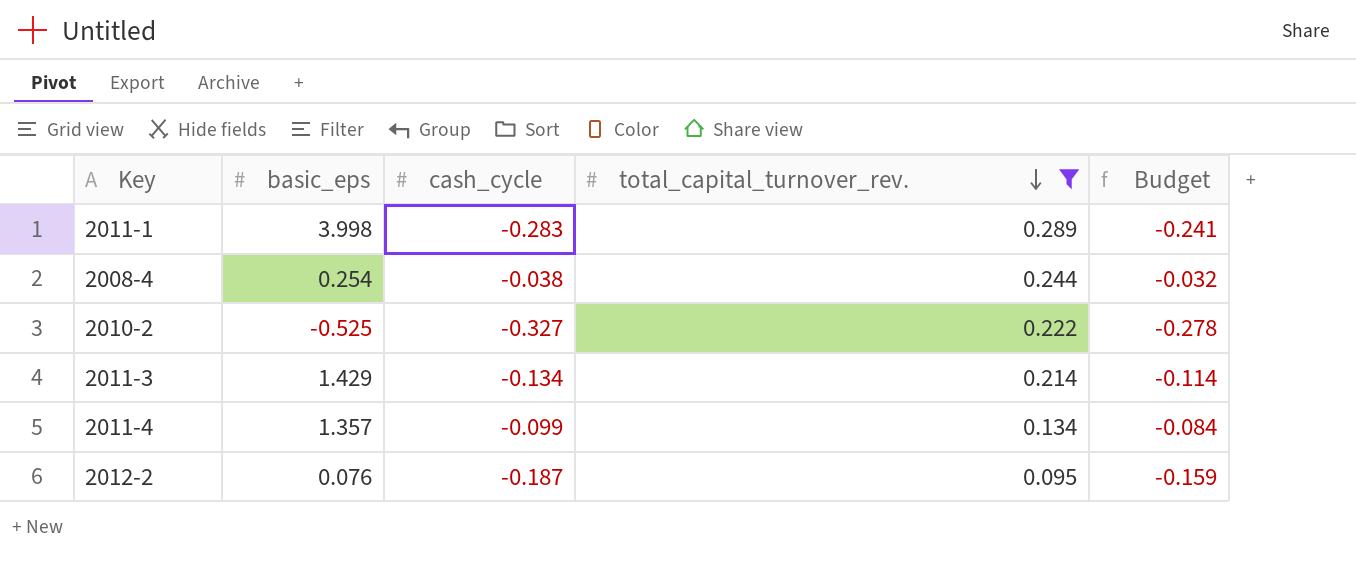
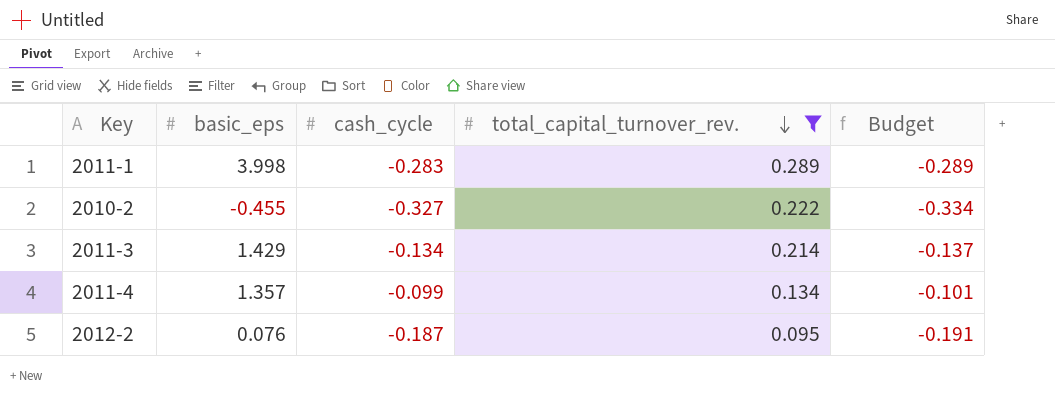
column Budget | formula: [cash_cycle] * 0.85 -> [cash_cycle] * 1.02
row 2008-4: 0.254 | -0.038 | 0.244 | -0.032 -> none
2010-2 | basic_eps: -0.525 -> -0.455

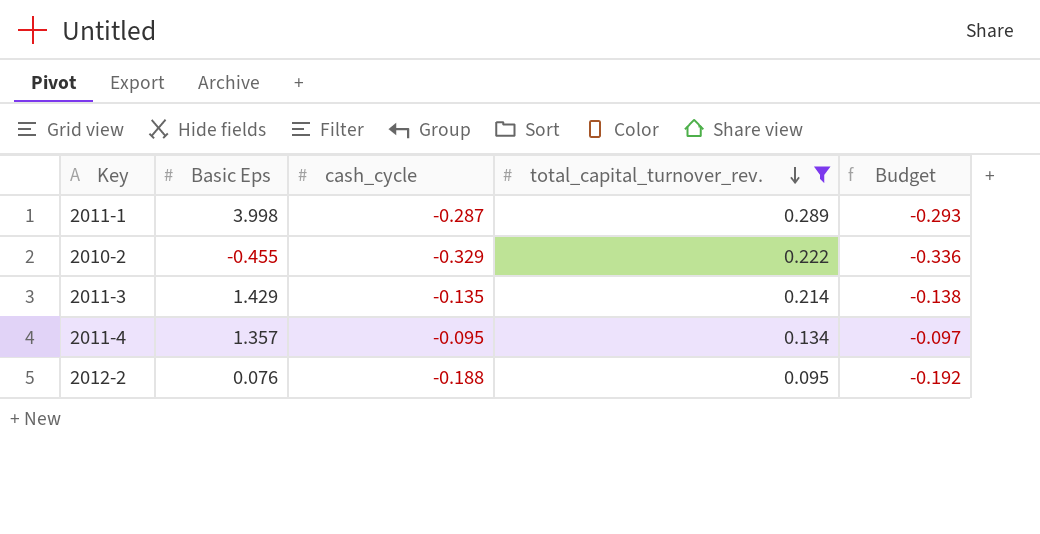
column name: basic_eps -> Basic Eps
2011-1 | cash_cycle: -0.283 -> -0.287
2011-1 | Budget: -0.289 -> -0.293
2010-2 | cash_cycle: -0.327 -> -0.329
2010-2 | Budget: -0.334 -> -0.336
2011-3 | cash_cycle: -0.134 -> -0.135
2011-3 | Budget: -0.137 -> -0.138
2011-4 | cash_cycle: -0.099 -> -0.095
2011-4 | Budget: -0.101 -> -0.097
2012-2 | cash_cycle: -0.187 -> -0.188
2012-2 | Budget: -0.191 -> -0.192

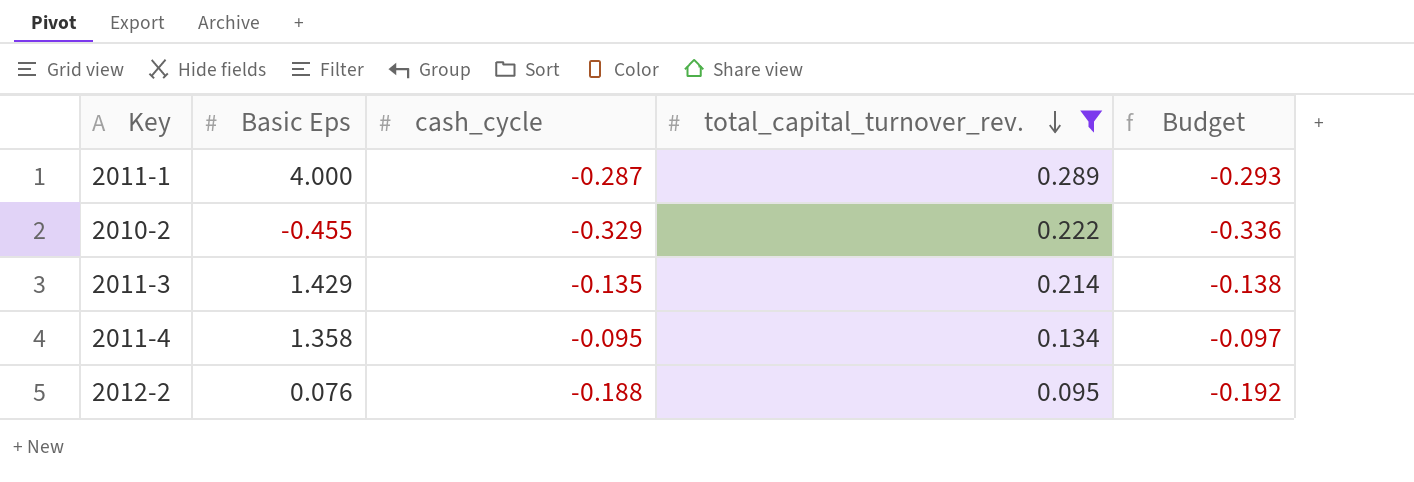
2011-1 | Basic Eps: 3.998 -> 4.000
2011-4 | Basic Eps: 1.357 -> 1.358

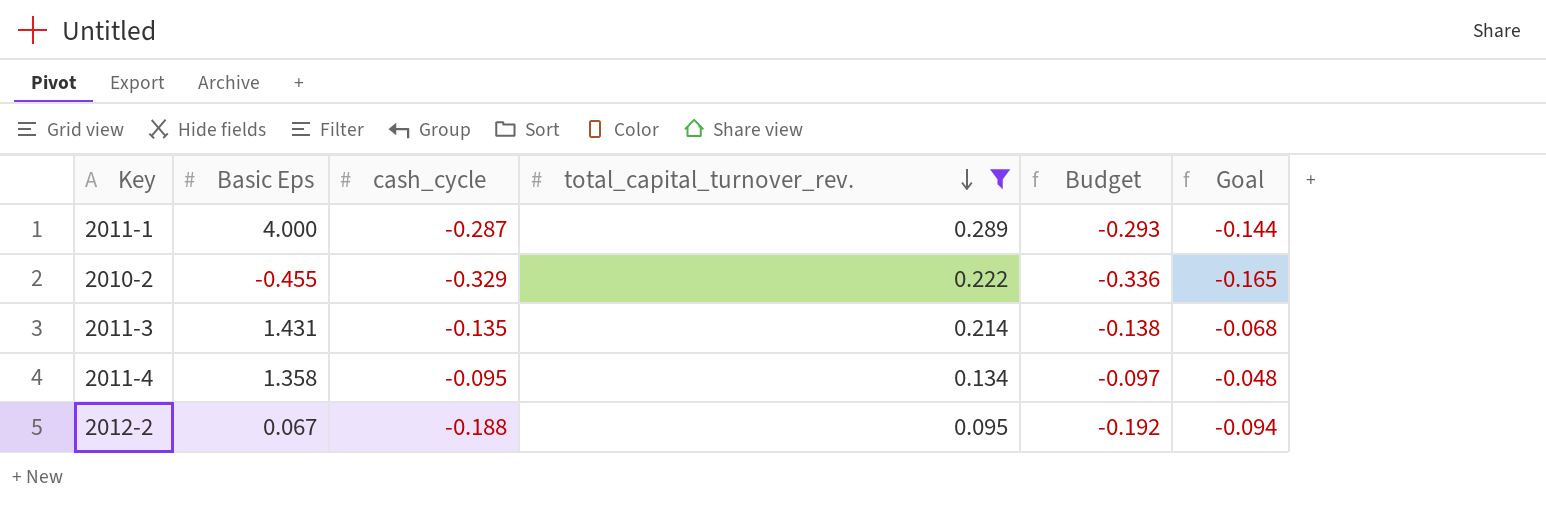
column Goal | formula: none -> [cash_cycle] * 0.5
2011-3 | Basic Eps: 1.429 -> 1.431
2012-2 | Basic Eps: 0.076 -> 0.067

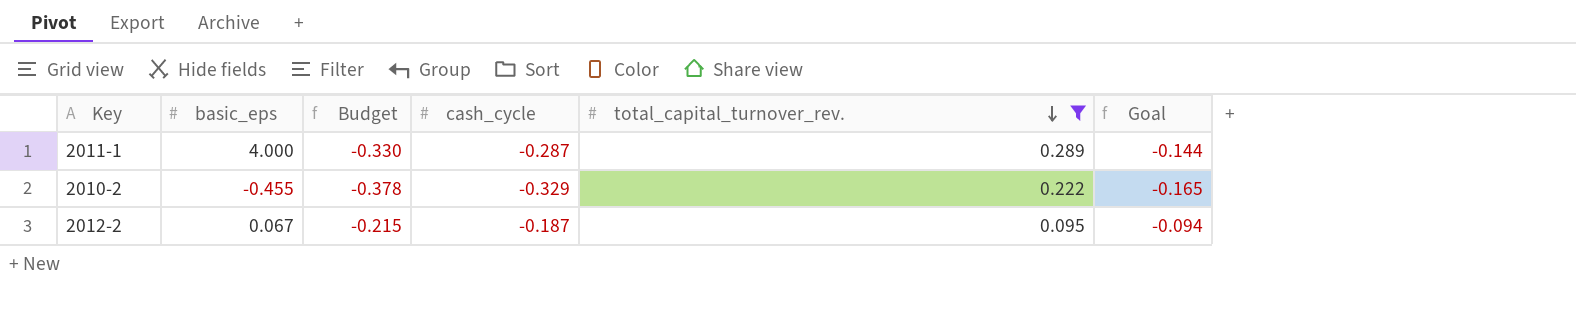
column name: Basic Eps -> basic_eps
column Budget | formula: [cash_cycle] * 1.02 -> [cash_cycle] * 1.15
column Budget | position: 5 -> 3
row 2011-3: 1.431 | -0.135 | 0.214 | -0.138 | -0.068 -> none
row 2011-4: 1.358 | -0.095 | 0.134 | -0.097 | -0.048 -> none
2012-2 | cash_cycle: -0.188 -> -0.187

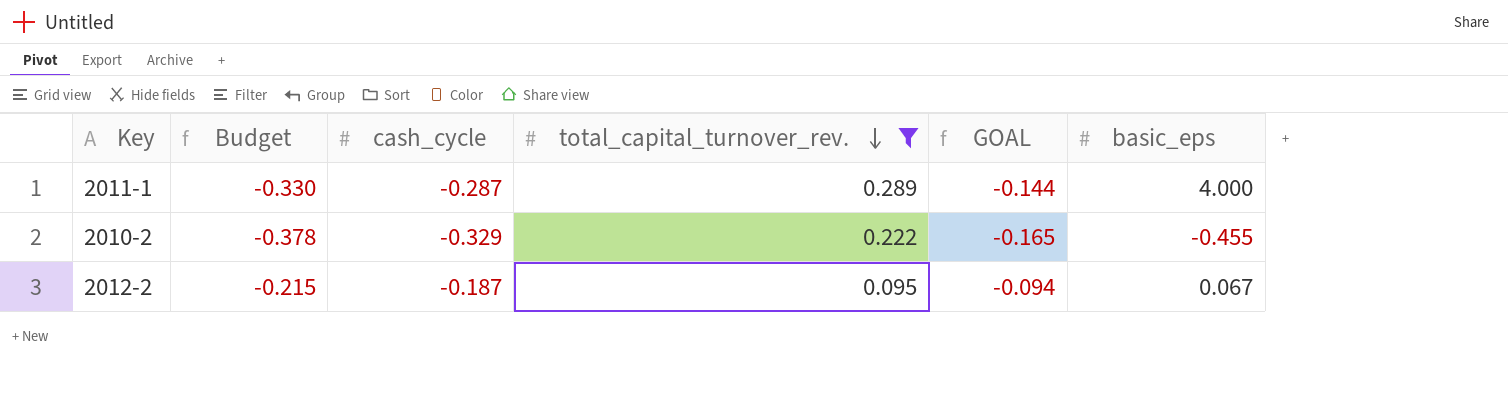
column name: Goal -> GOAL
column basic_eps | position: 2 -> 6

